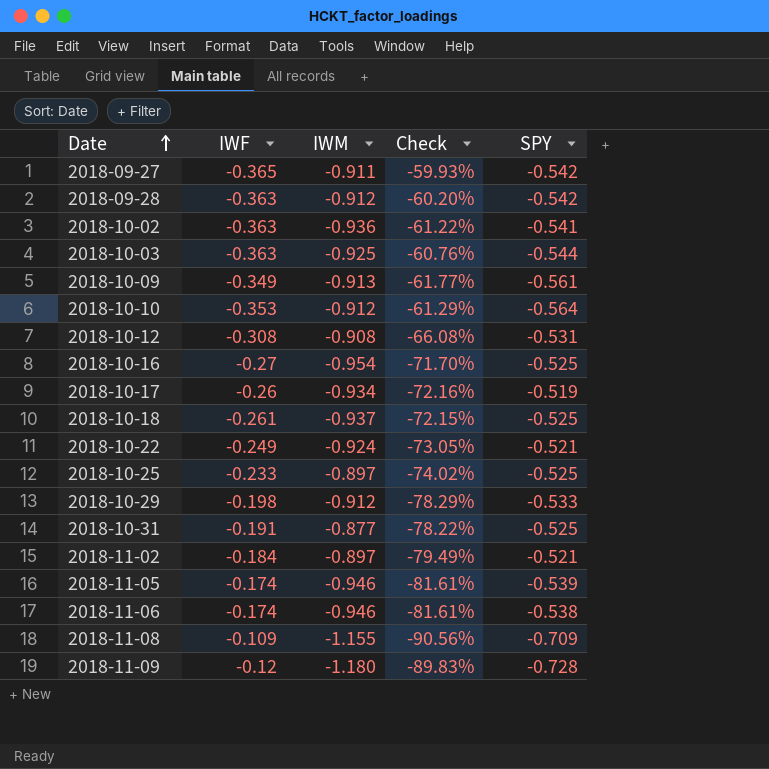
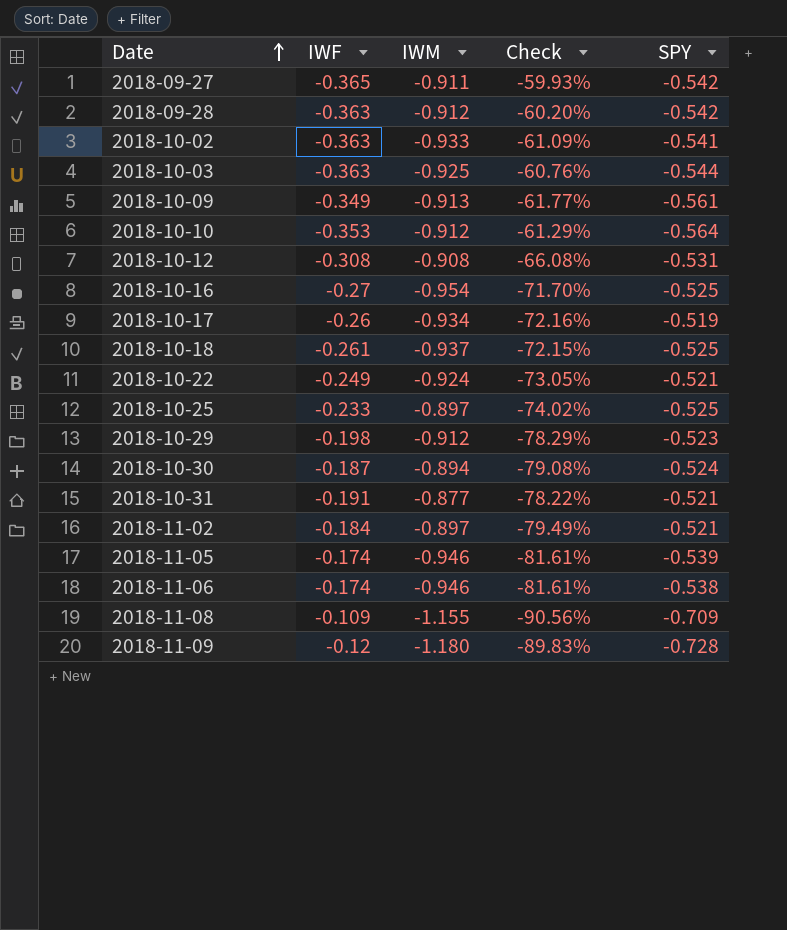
2018-10-02 | IWM: -0.936 -> -0.933
2018-10-02 | Check: -61.22% -> -61.09%
2018-10-29 | SPY: -0.533 -> -0.523
row 2018-10-30: none -> -0.187 | -0.894 | -79.08% | -0.524
2018-10-31 | SPY: -0.525 -> -0.521

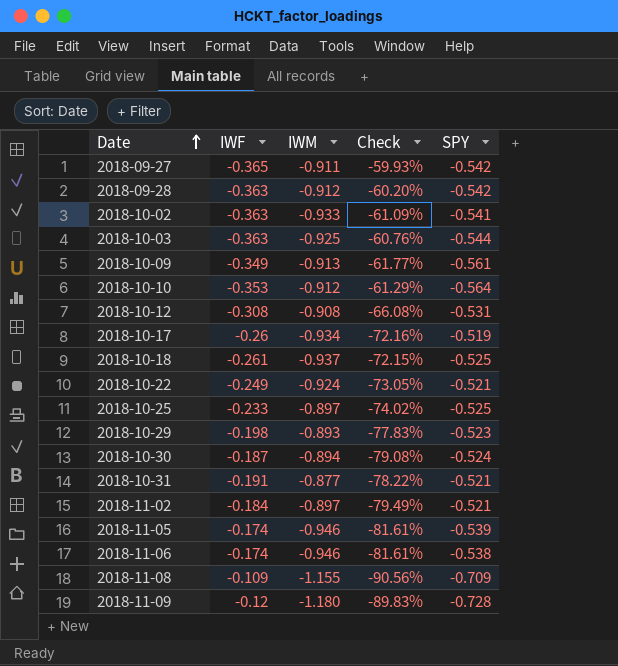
row 2018-10-16: -0.27 | -0.954 | -71.70% | -0.525 -> none
2018-10-29 | IWM: -0.912 -> -0.893
2018-10-29 | Check: -78.29% -> -77.83%

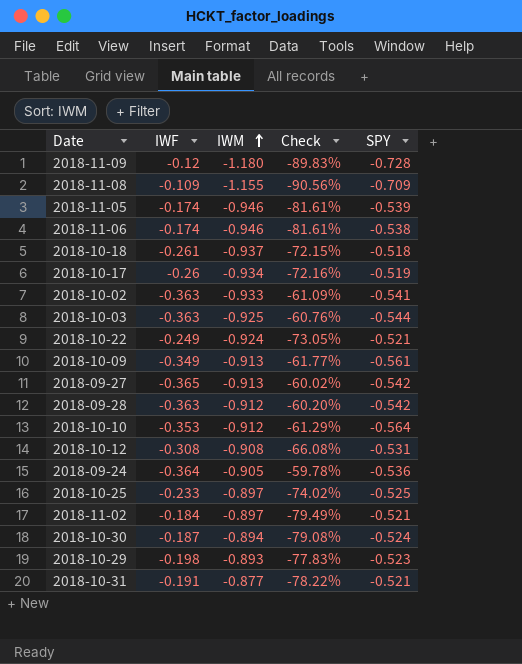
row order: Date ascending -> IWM ascending
2018-10-18 | SPY: -0.525 -> -0.518
2018-09-27 | IWM: -0.911 -> -0.913
2018-09-27 | Check: -59.93% -> -60.02%
row 2018-09-24: none -> -0.364 | -0.905 | -59.78% | -0.536

